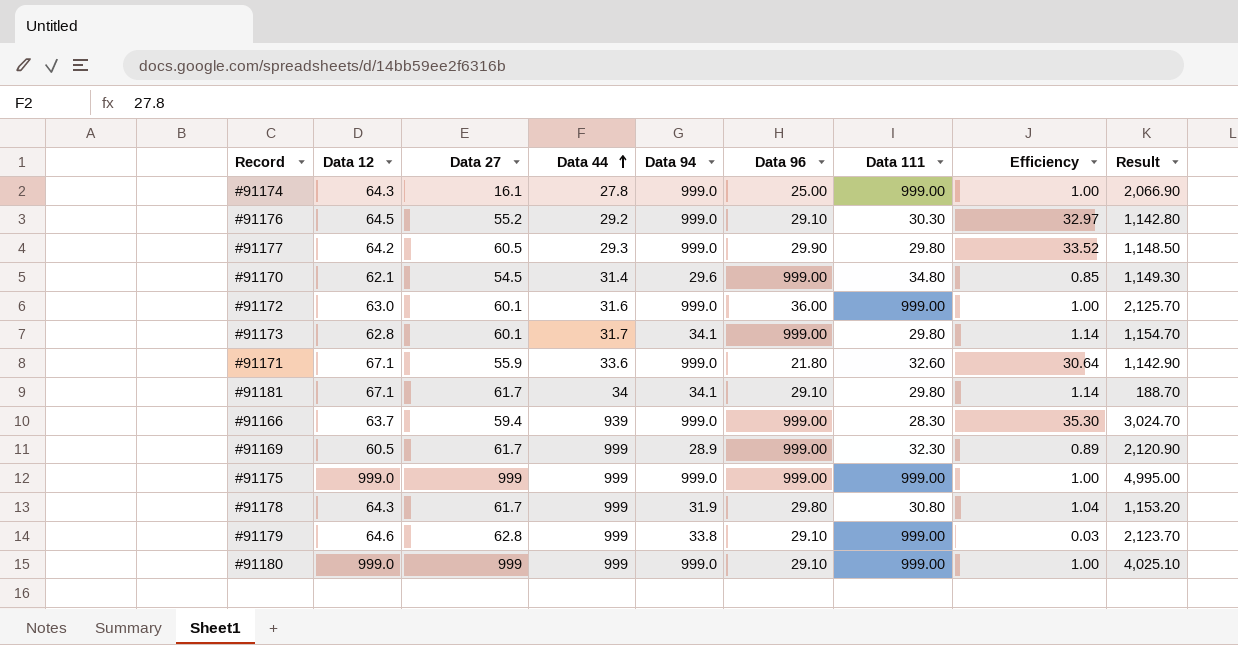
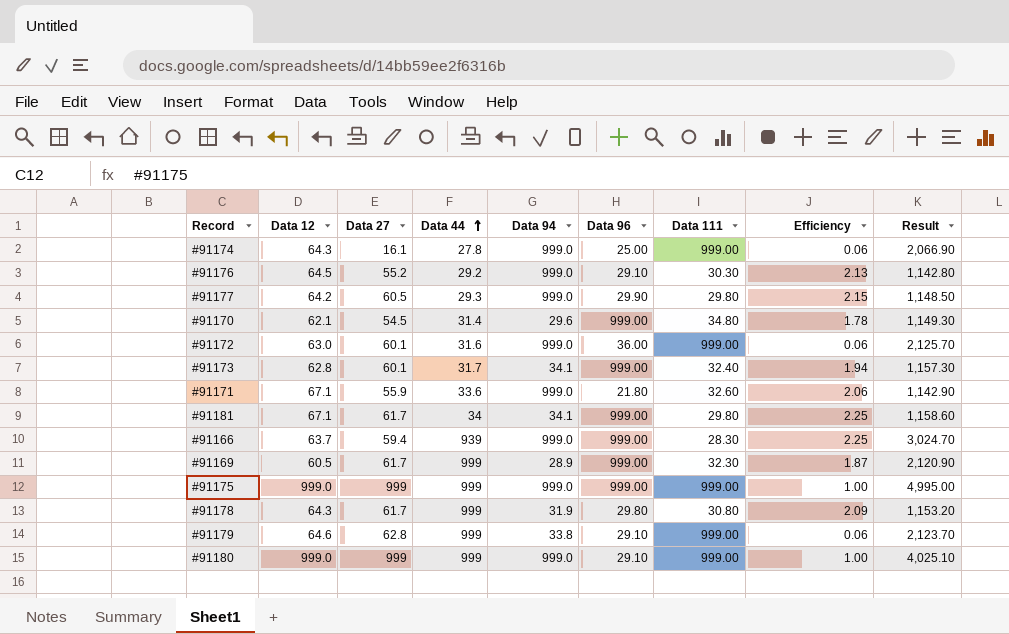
column Efficiency | formula: [Data 94] / [Data 111] -> [Data 12] / [Data 111]
#91173 | Data 111: 29.80 -> 32.40
#91173 | Result: 1,154.70 -> 1,157.30
#91181 | Data 96: 29.10 -> 999.00
#91181 | Result: 188.70 -> 1,158.60

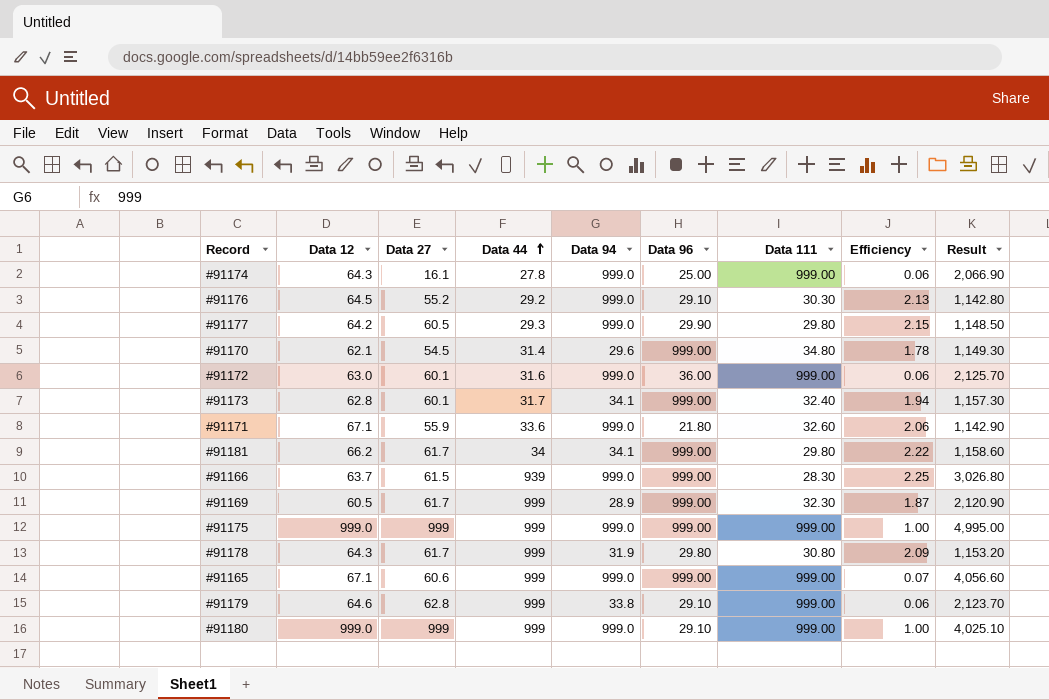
#91181 | Data 12: 67.1 -> 66.2
#91181 | Efficiency: 2.25 -> 2.22
#91166 | Data 27: 59.4 -> 61.5
#91166 | Result: 3,024.70 -> 3,026.80
row #91165: none -> 67.1 | 60.6 | 999 | 999.0 | 999.00 | 999.00 | 0.07 | 4,056.60

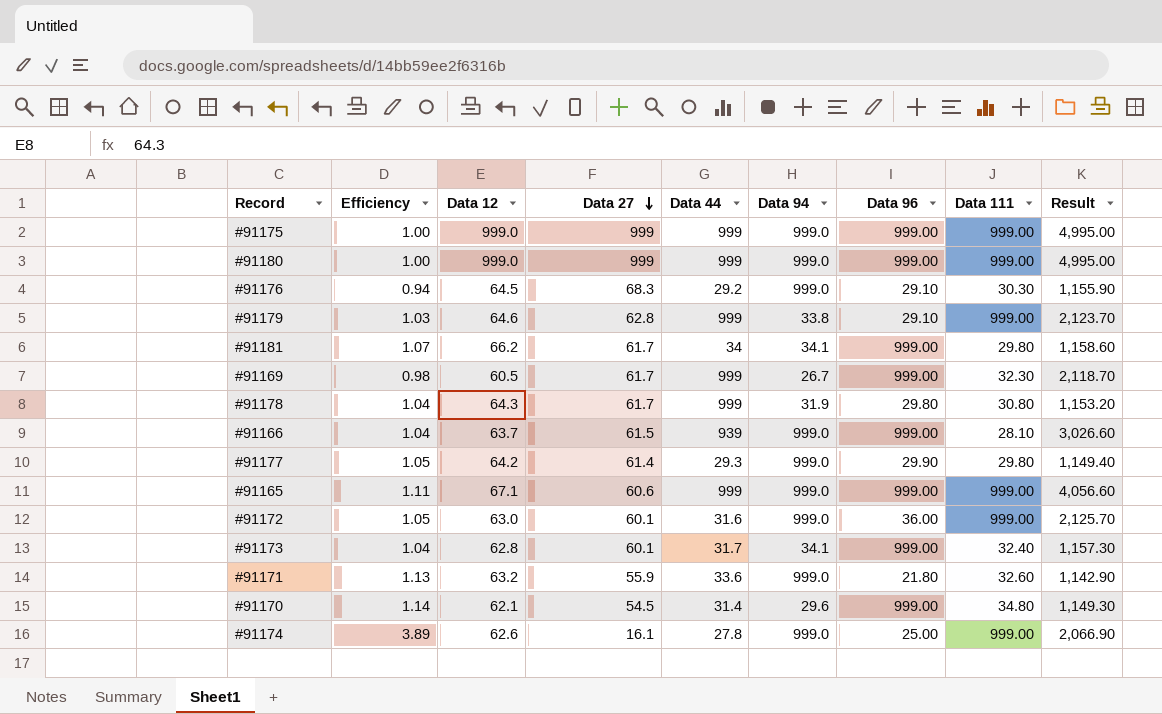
row order: Data 44 ascending -> Data 27 descending
column Efficiency | formula: [Data 12] / [Data 111] -> [Data 12] / [Data 27]
column Efficiency | position: 8 -> 2
#91180 | Data 96: 29.10 -> 999.00
#91180 | Result: 4,025.10 -> 4,995.00
#91176 | Data 27: 55.2 -> 68.3
#91176 | Result: 1,142.80 -> 1,155.90
#91169 | Data 94: 28.9 -> 26.7
#91169 | Result: 2,120.90 -> 2,118.70
#91166 | Data 111: 28.30 -> 28.10
#91166 | Result: 3,026.80 -> 3,026.60
#91177 | Data 27: 60.5 -> 61.4
#91177 | Result: 1,148.50 -> 1,149.40
#91171 | Data 12: 67.1 -> 63.2
#91174 | Data 12: 64.3 -> 62.6

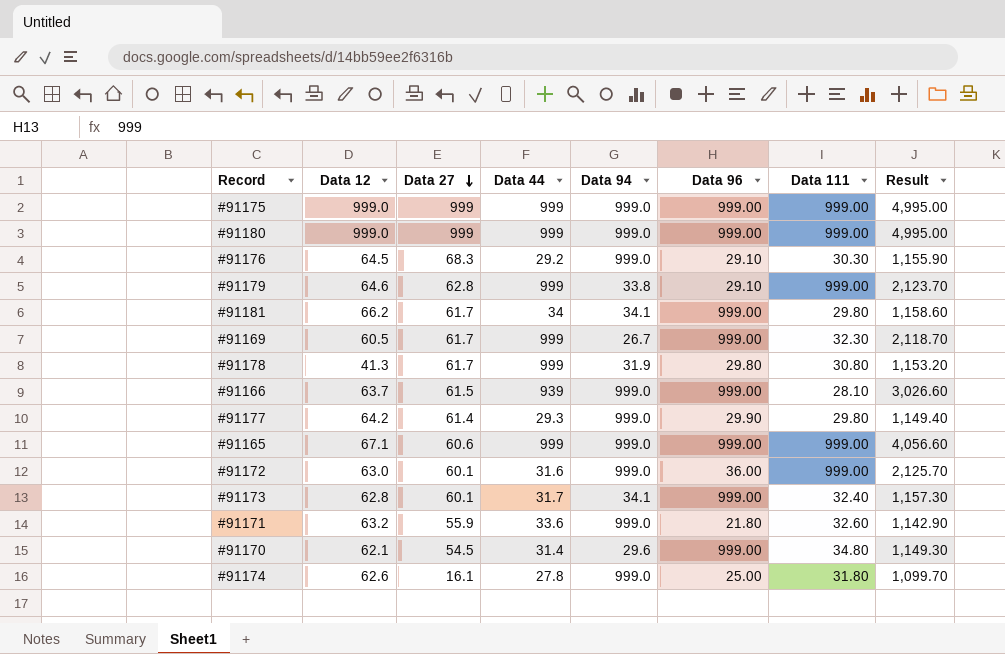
column Efficiency | formula: [Data 12] / [Data 27] -> none
#91178 | Data 12: 64.3 -> 41.3
#91174 | Data 111: 999.00 -> 31.80
#91174 | Result: 2,066.90 -> 1,099.70

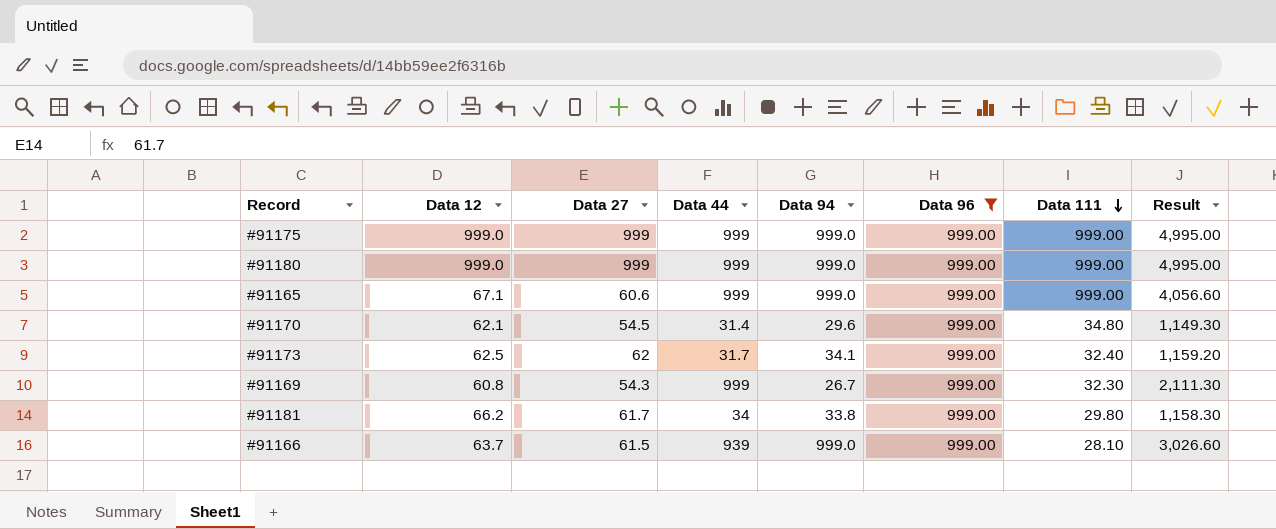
filter: none -> Data 96 = 999.00
row order: Data 27 descending -> Data 111 descending
#91173 | Data 12: 62.8 -> 62.5
#91173 | Data 27: 60.1 -> 62
#91173 | Result: 1,157.30 -> 1,159.20
#91169 | Data 12: 60.5 -> 60.8
#91169 | Data 27: 61.7 -> 54.3
#91169 | Result: 2,118.70 -> 2,111.30
#91181 | Data 94: 34.1 -> 33.8
#91181 | Result: 1,158.60 -> 1,158.30

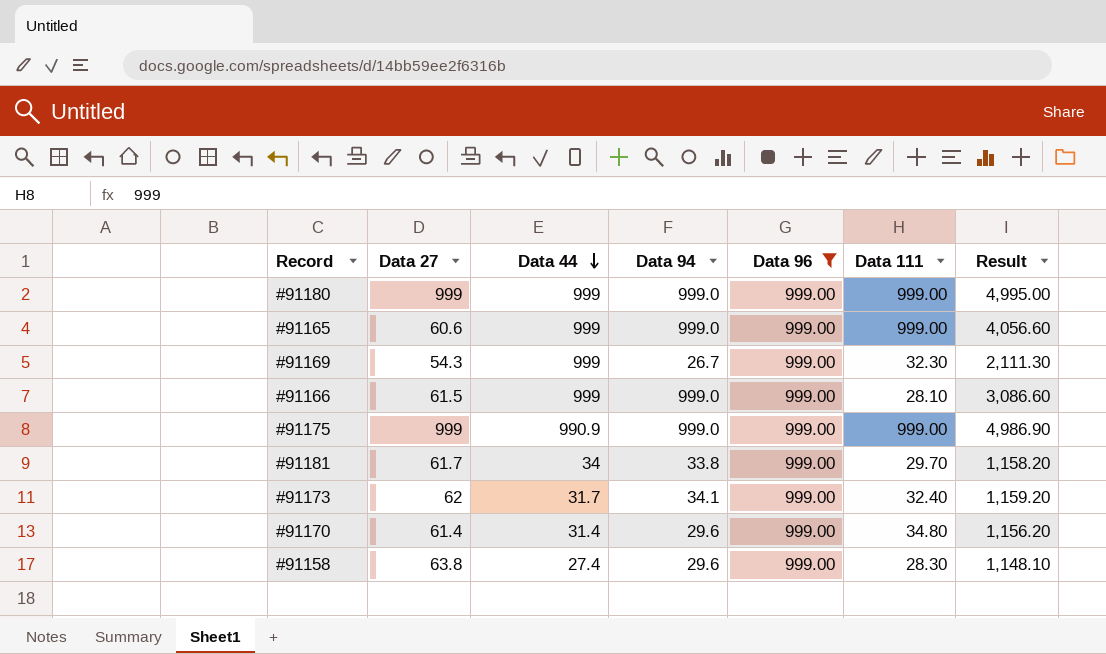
row order: Data 111 descending -> Data 44 descending
column Data 12 | position: 2 -> none
#91166 | Data 44: 939 -> 999
#91166 | Result: 3,026.60 -> 3,086.60
#91175 | Data 44: 999 -> 990.9
#91175 | Result: 4,995.00 -> 4,986.90
#91181 | Data 111: 29.80 -> 29.70
#91181 | Result: 1,158.30 -> 1,158.20
#91170 | Data 27: 54.5 -> 61.4
#91170 | Result: 1,149.30 -> 1,156.20
row #91158: none -> 63.8 | 27.4 | 29.6 | 999.00 | 28.30 | 1,148.10

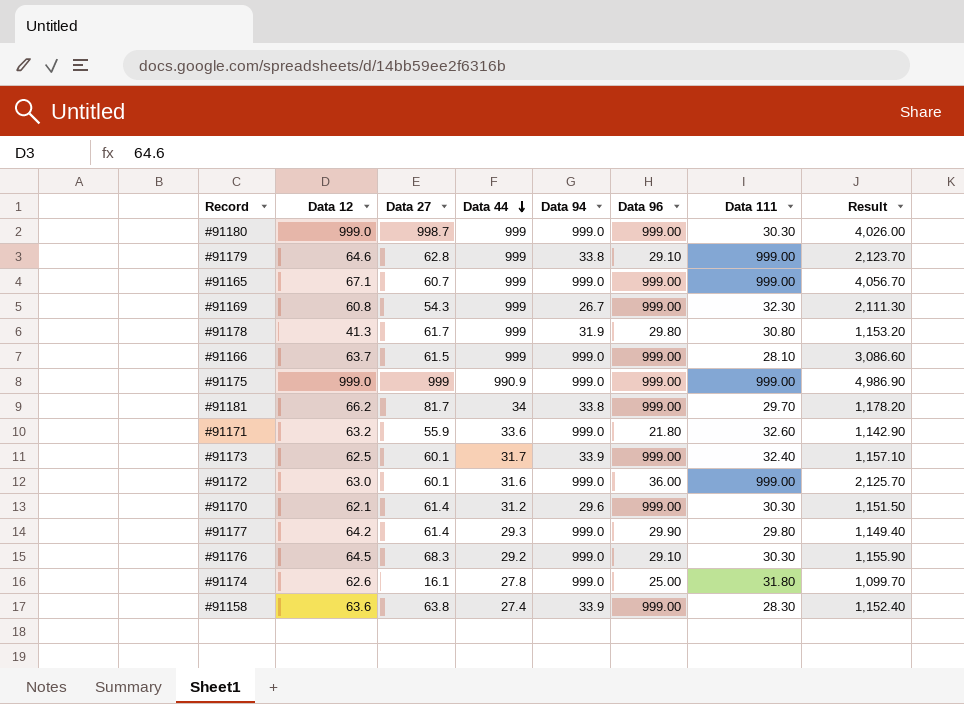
filter: Data 96 = 999.00 -> none
column Data 12 | position: none -> 2
#91180 | Data 27: 999 -> 998.7
#91180 | Data 111: 999.00 -> 30.30
#91180 | Result: 4,995.00 -> 4,026.00
#91165 | Data 27: 60.6 -> 60.7
#91165 | Result: 4,056.60 -> 4,056.70
#91181 | Data 27: 61.7 -> 81.7
#91181 | Result: 1,158.20 -> 1,178.20
#91173 | Data 27: 62 -> 60.1
#91173 | Data 94: 34.1 -> 33.9
#91173 | Result: 1,159.20 -> 1,157.10
#91170 | Data 44: 31.4 -> 31.2
#91170 | Data 111: 34.80 -> 30.30
#91170 | Result: 1,156.20 -> 1,151.50
#91158 | Data 94: 29.6 -> 33.9
#91158 | Result: 1,148.10 -> 1,152.40

